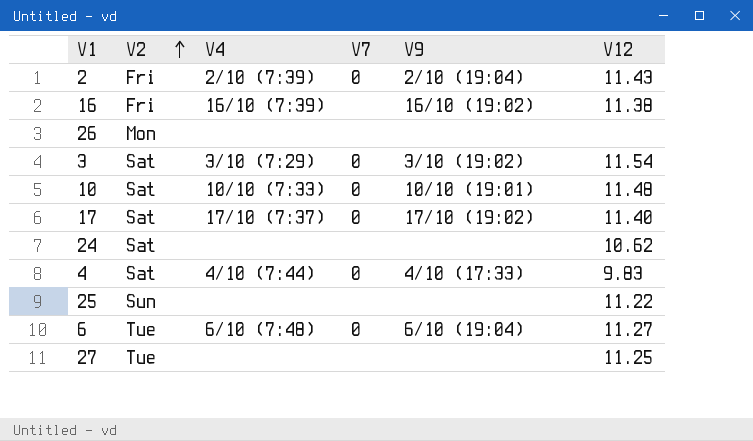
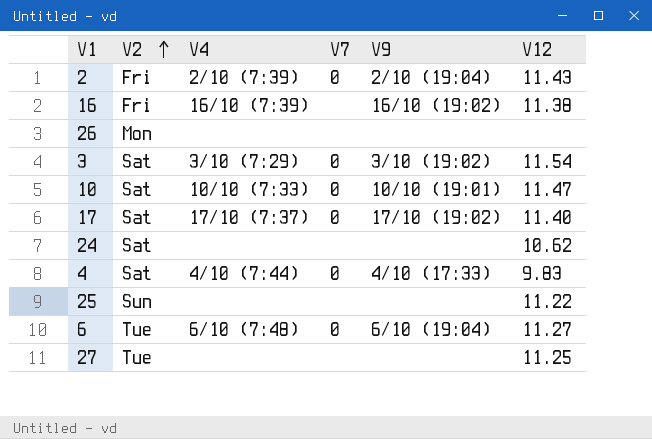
10 | V12: 11.48 -> 11.47

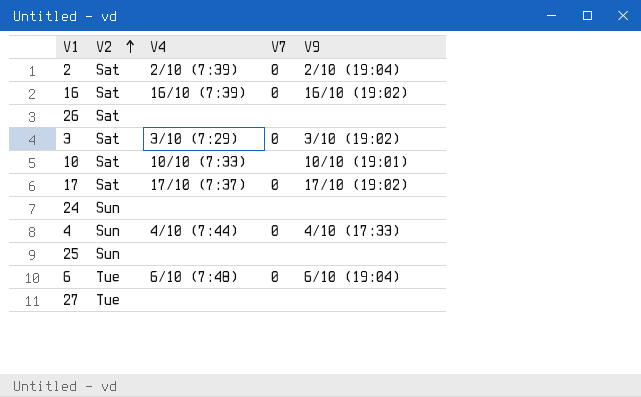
column V12 | position: 6 -> none
2 | V2: Fri -> Sat
16 | V2: Fri -> Sat
16 | V7: none -> 0
26 | V2: Mon -> Sat
10 | V7: 0 -> none
24 | V2: Sat -> Sun
4 | V2: Sat -> Sun

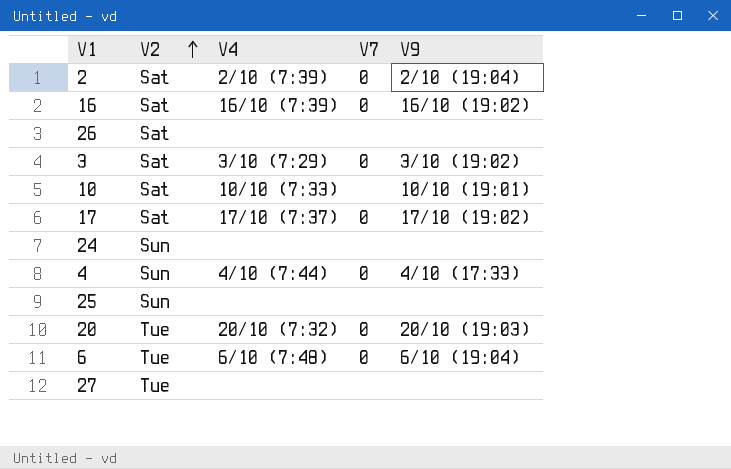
row 20: none -> Tue | 20/10 (7:32) | 0 | 20/10 (19:03)

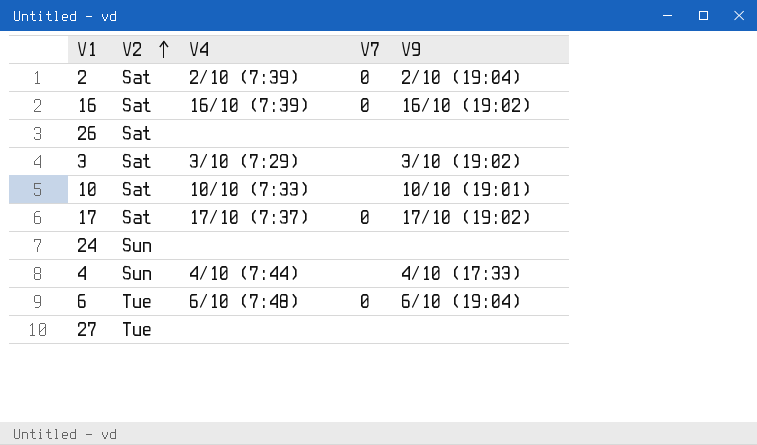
row 25: Sun | none | none | none -> none
row 20: Tue | 20/10 (7:32) | 0 | 20/10 (19:03) -> none
3 | V7: 0 -> none
4 | V7: 0 -> none

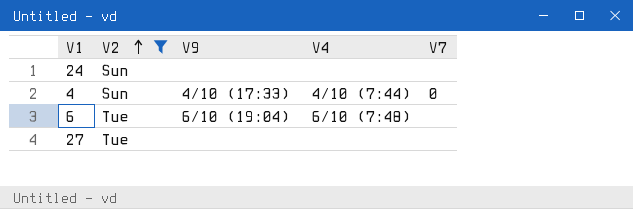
filter: none -> V2 != Sat
column V9 | position: 5 -> 3
4 | V7: none -> 0
6 | V7: 0 -> none

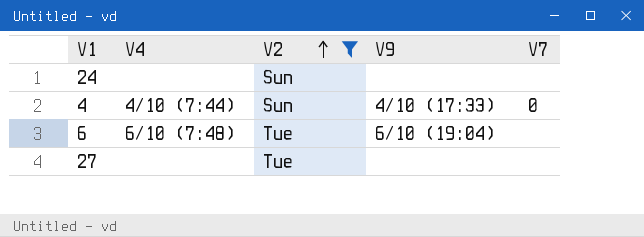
column V4 | position: 4 -> 2

